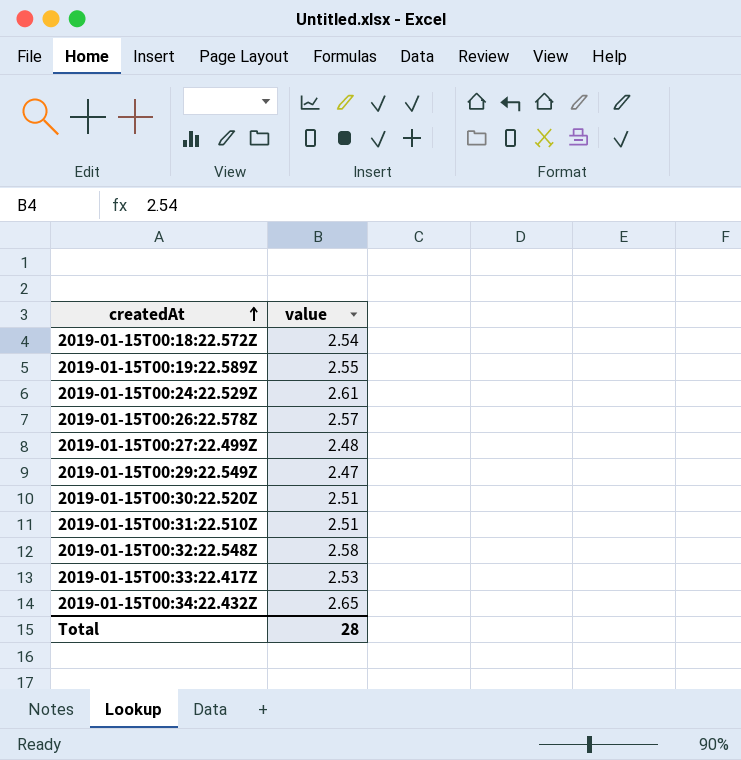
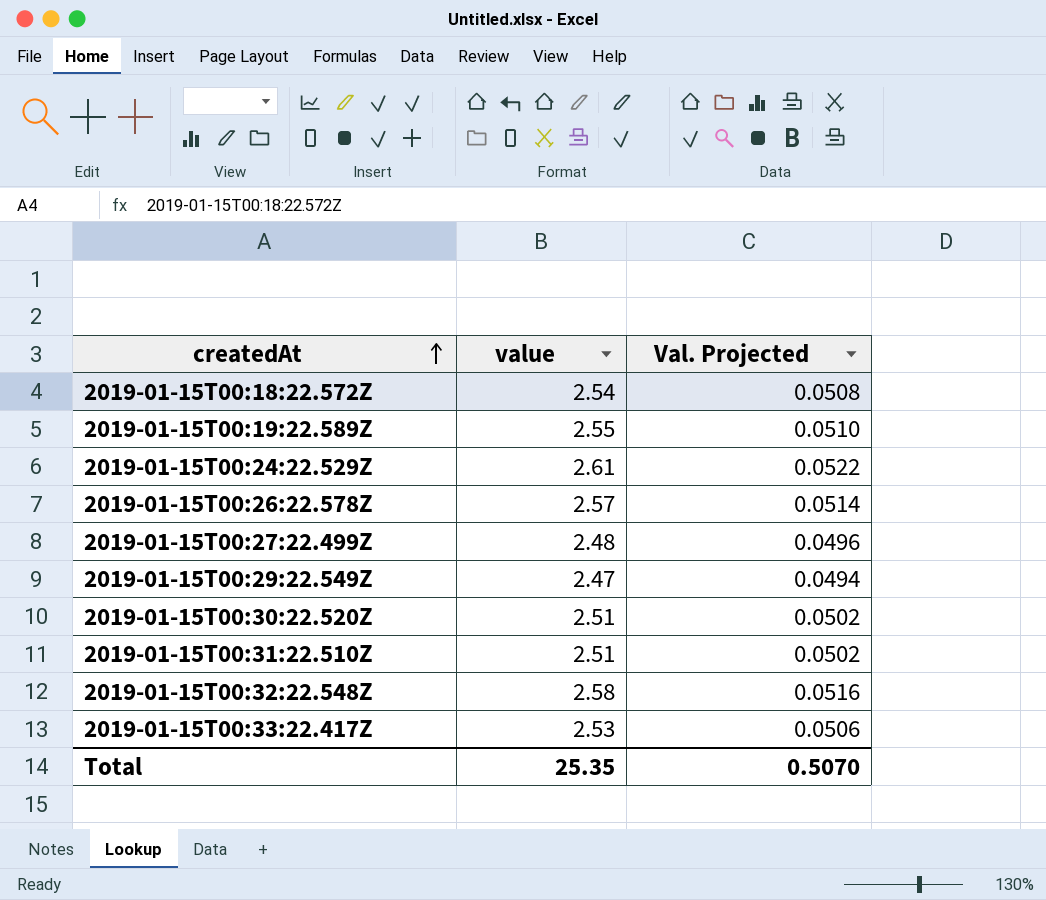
column Val. Projected | formula: none -> [value] * 0.02
row 2019-01-15T00:34:22.432Z: 2.65 -> none
Total | value: 28 -> 25.35

